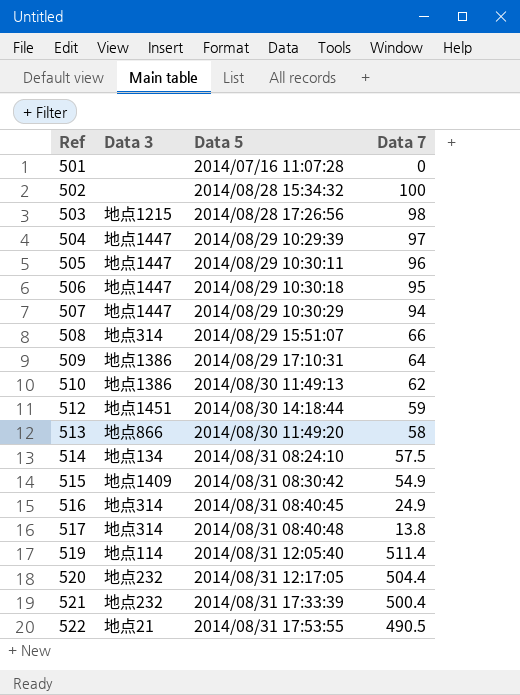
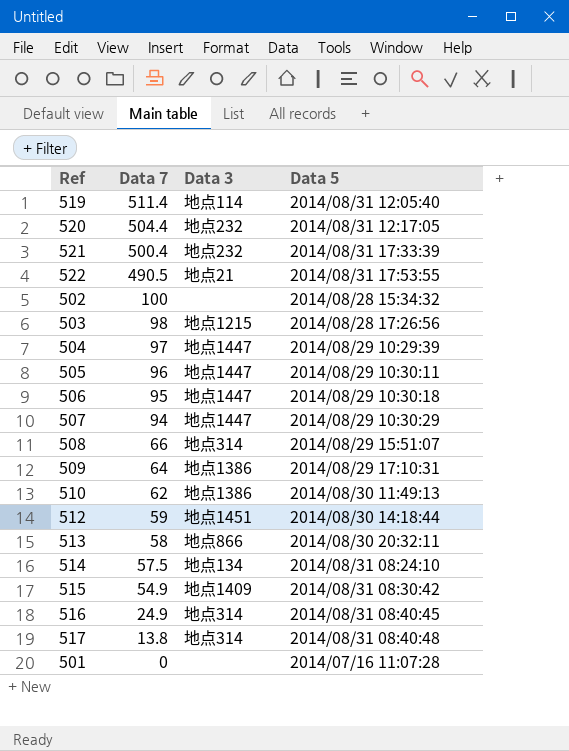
row order: Ref ascending -> Data 7 descending
column Data 7 | position: 4 -> 2
513 | Data 5: 2014/08/30 11:49:20 -> 2014/08/30 20:32:11

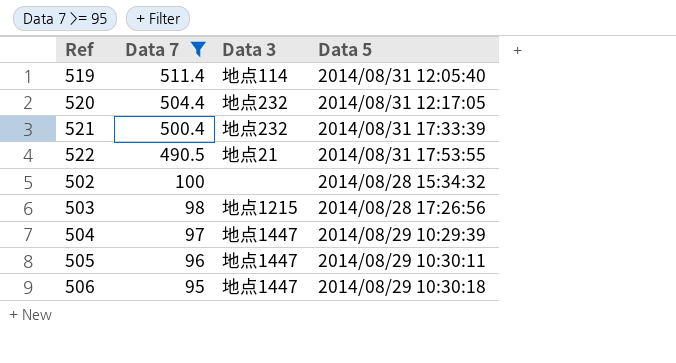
filter: none -> Data 7 >= 95

